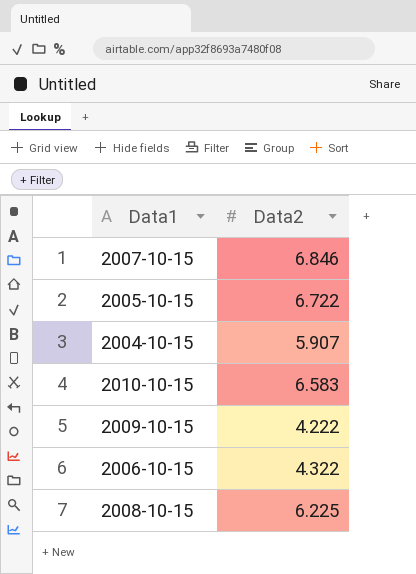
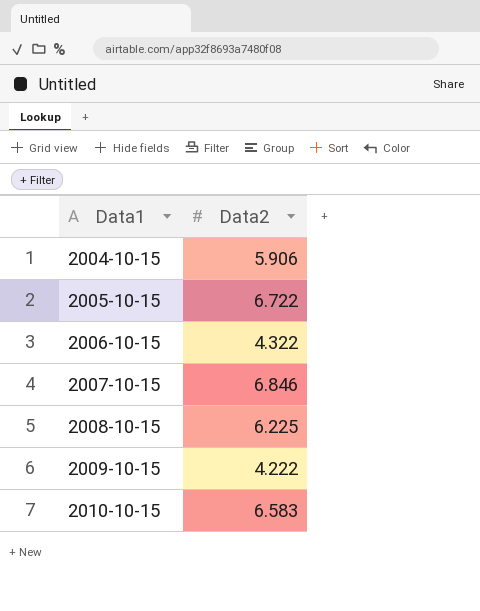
row order: none -> Data1 ascending
2004-10-15 | Data2: 5.907 -> 5.906

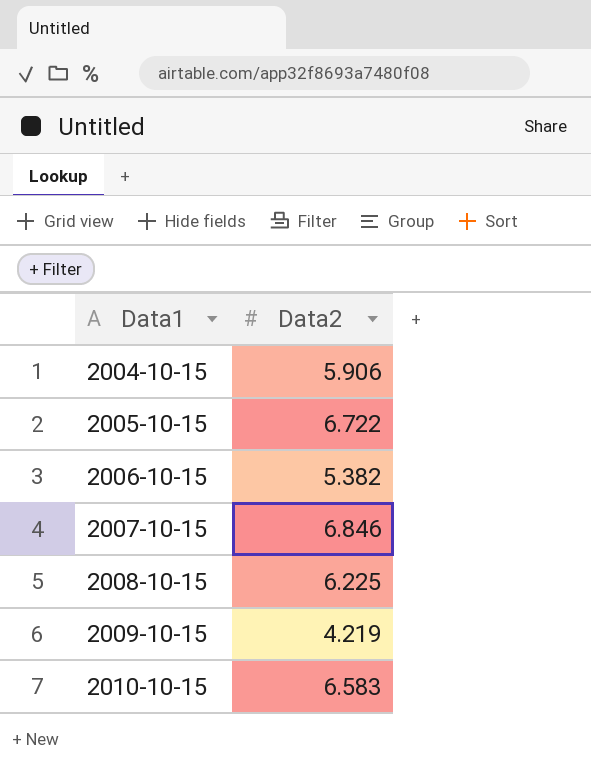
2006-10-15 | Data2: 4.322 -> 5.382
2009-10-15 | Data2: 4.222 -> 4.219

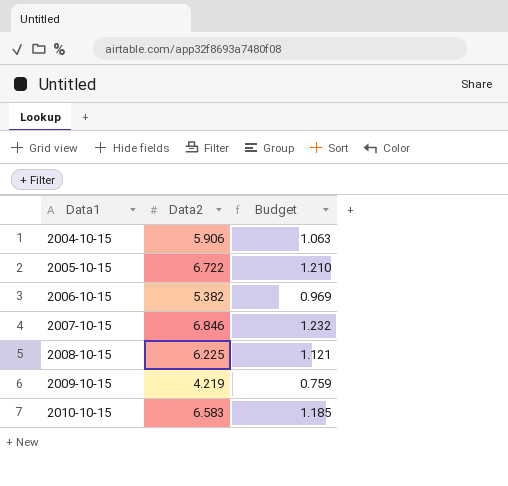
column Budget | formula: none -> [Data2] * 0.18

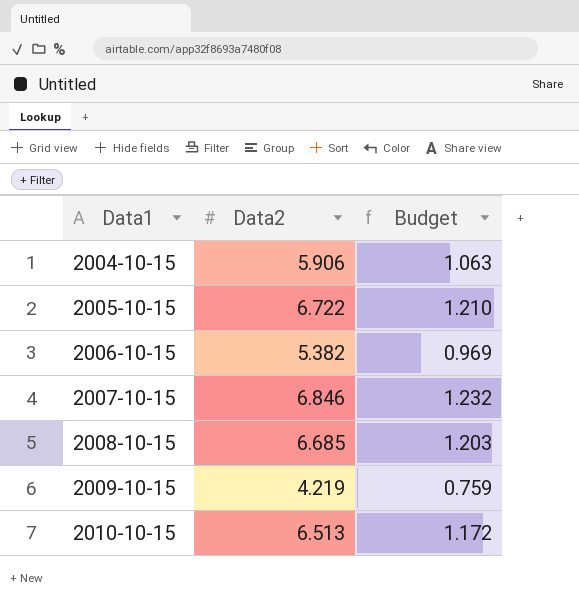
2008-10-15 | Data2: 6.225 -> 6.685
2008-10-15 | Budget: 1.121 -> 1.203
2010-10-15 | Data2: 6.583 -> 6.513
2010-10-15 | Budget: 1.185 -> 1.172

